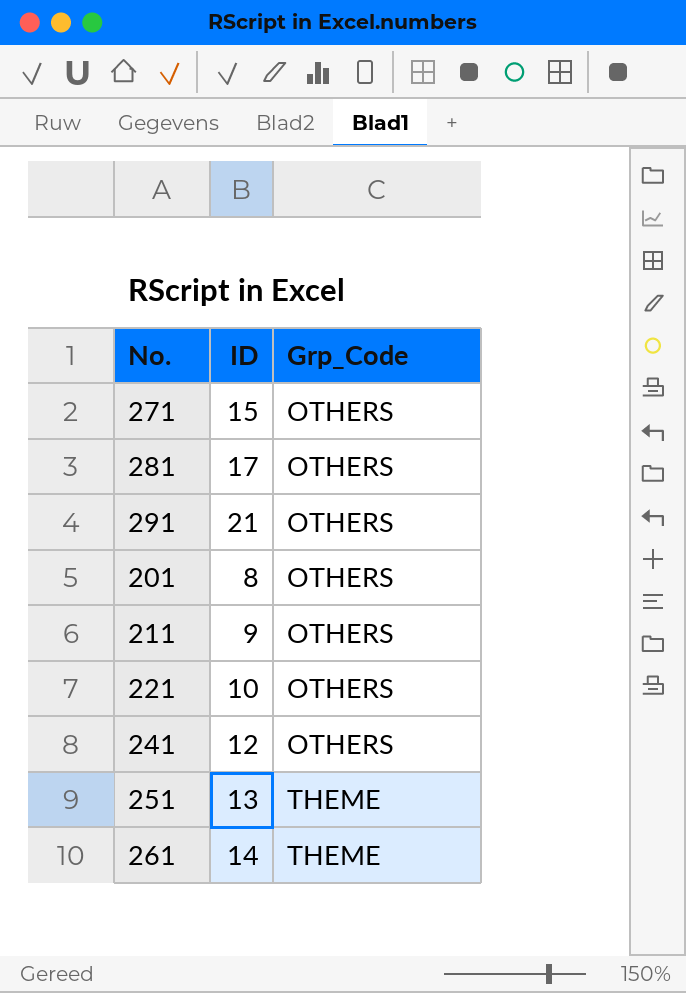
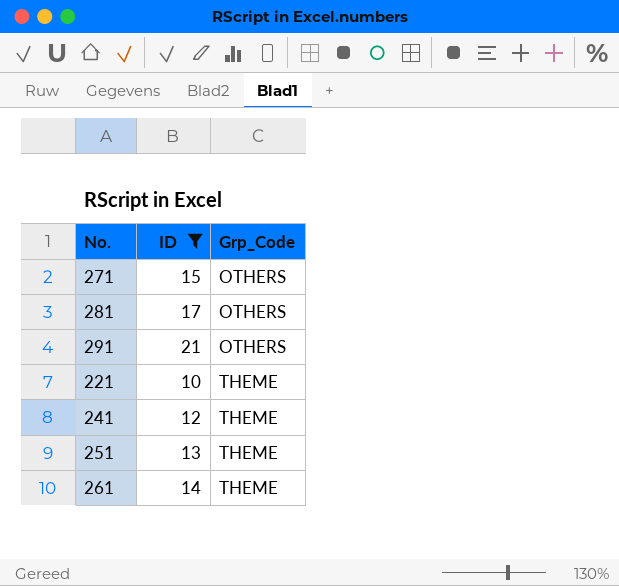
filter: none -> ID >= 10
221 | Grp_Code: OTHERS -> THEME
241 | Grp_Code: OTHERS -> THEME

